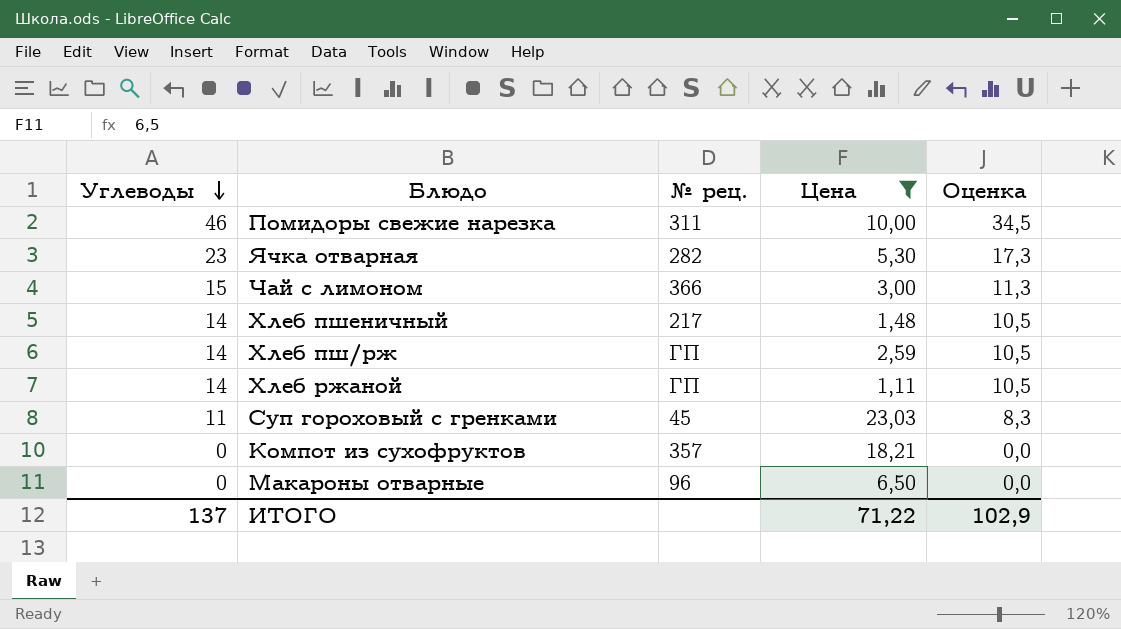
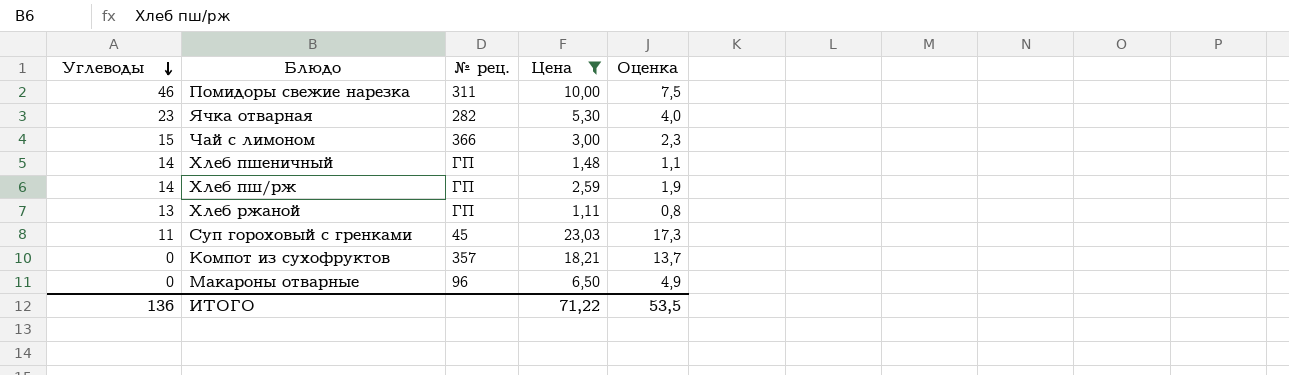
column Оценка | formula: [Углеводы] * 0,75 -> [Цена] * 0,75
Хлеб пшеничный | № рец.: 217 -> ГП
Хлеб ржаной | Углеводы: 14 -> 13
ИТОГО | Углеводы: 137 -> 136
ИТОГО | Оценка: 102,9 -> 53,5

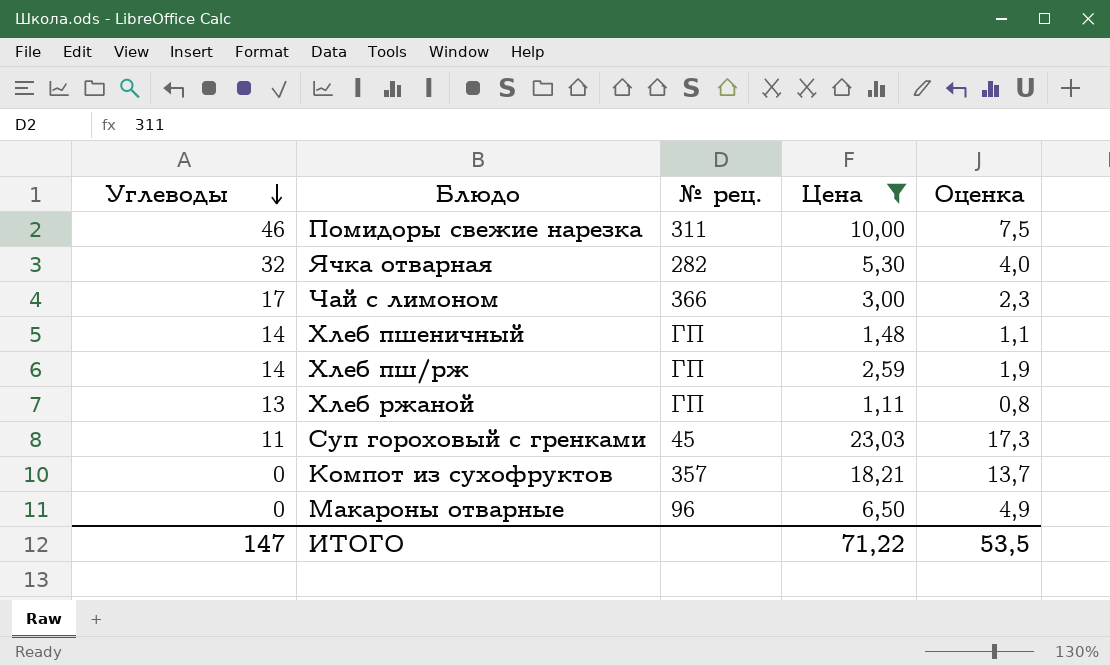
Ячка отварная | Углеводы: 23 -> 32
Чай с лимоном | Углеводы: 15 -> 17
ИТОГО | Углеводы: 136 -> 147

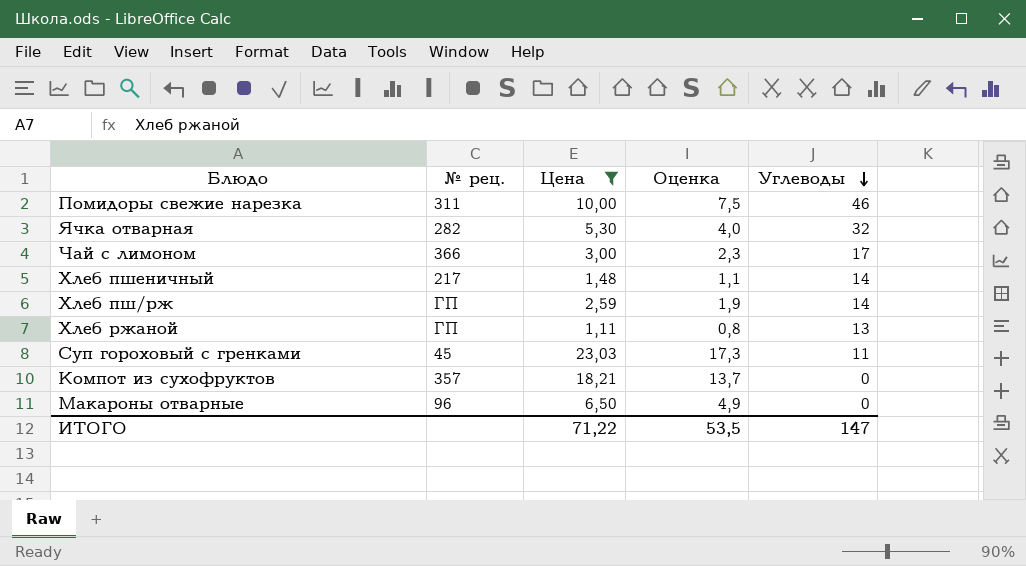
column Углеводы | position: 1 -> 5
Хлеб пшеничный | № рец.: ГП -> 217

